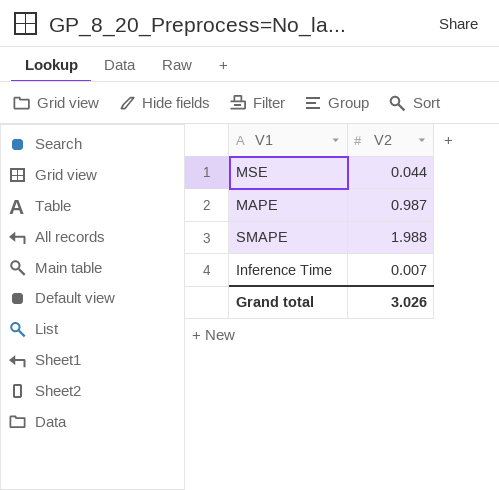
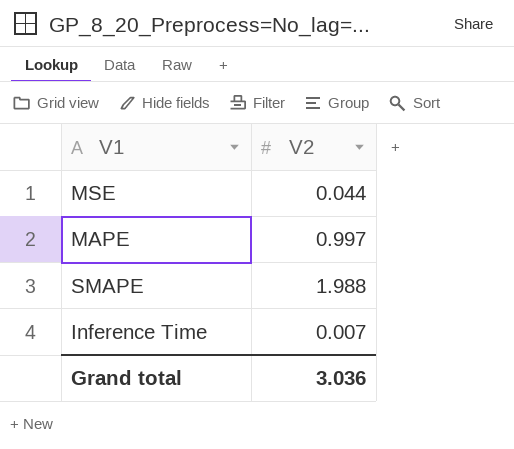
MAPE | V2: 0.987 -> 0.997
Grand total | V2: 3.026 -> 3.036

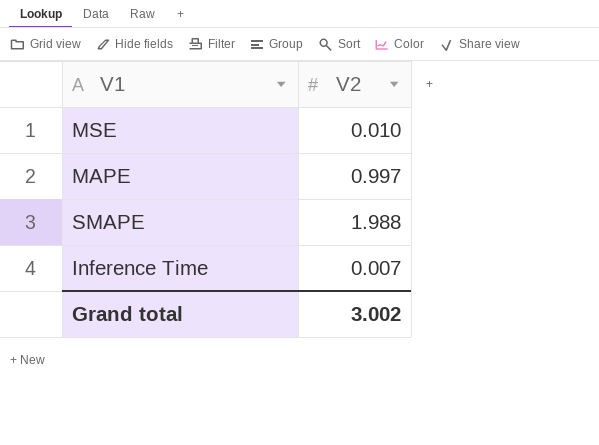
MSE | V2: 0.044 -> 0.010
Grand total | V2: 3.036 -> 3.002

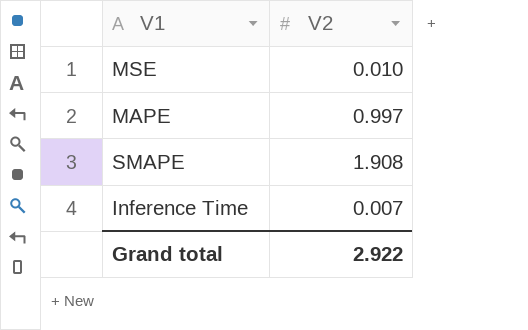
SMAPE | V2: 1.988 -> 1.908
Grand total | V2: 3.002 -> 2.922

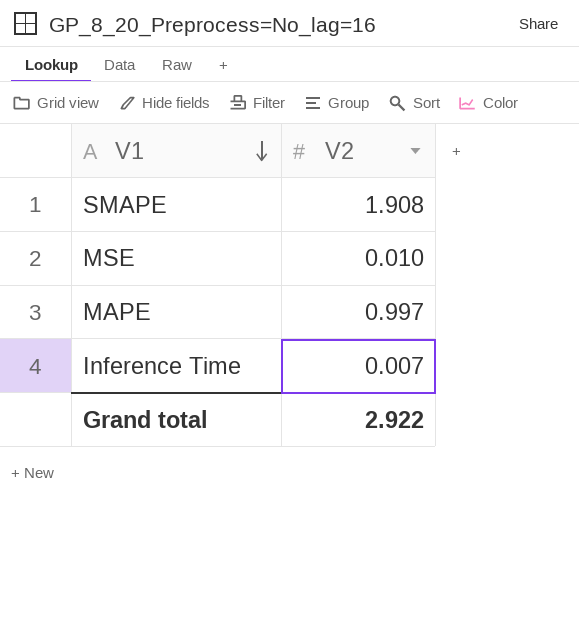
row order: none -> V1 descending

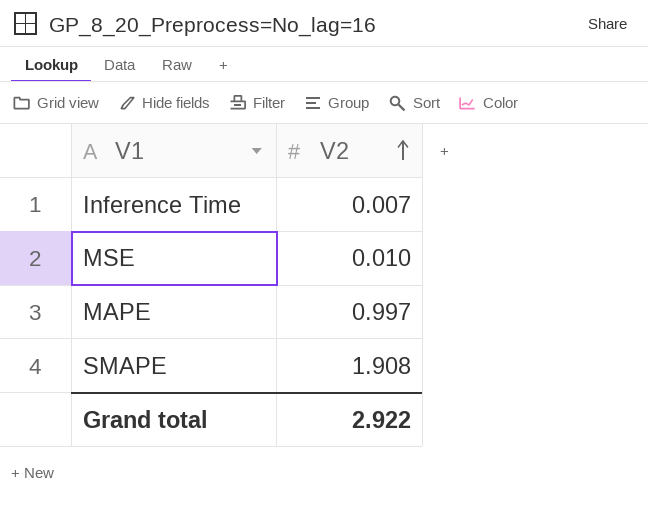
row order: V1 descending -> V2 ascending

